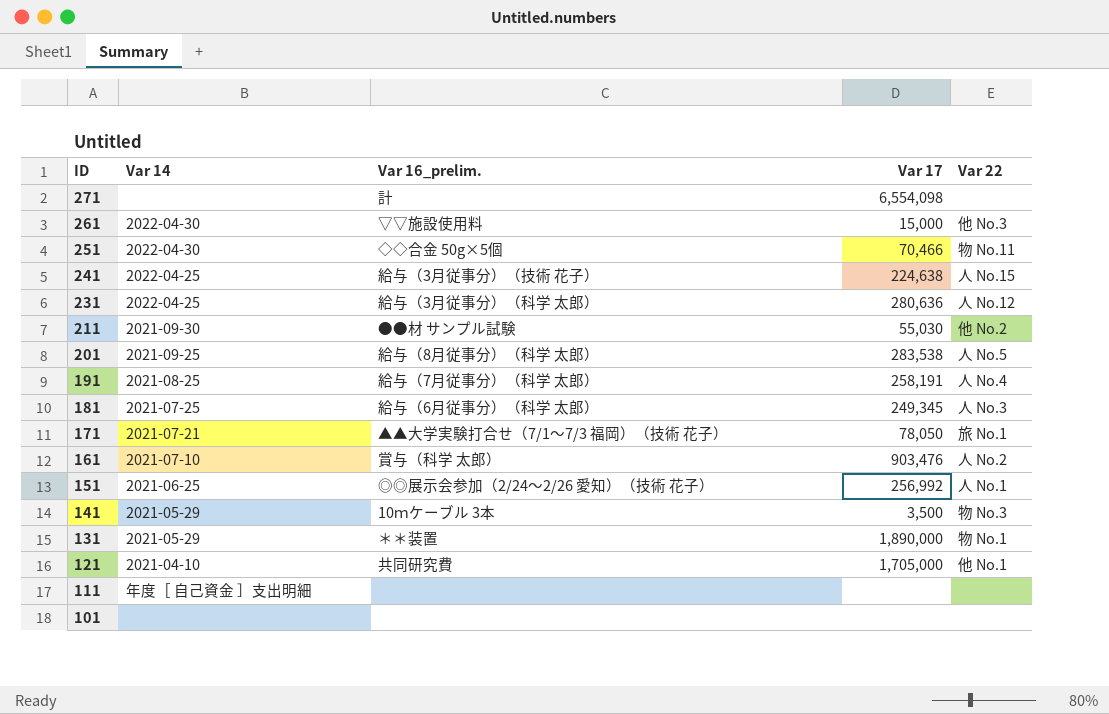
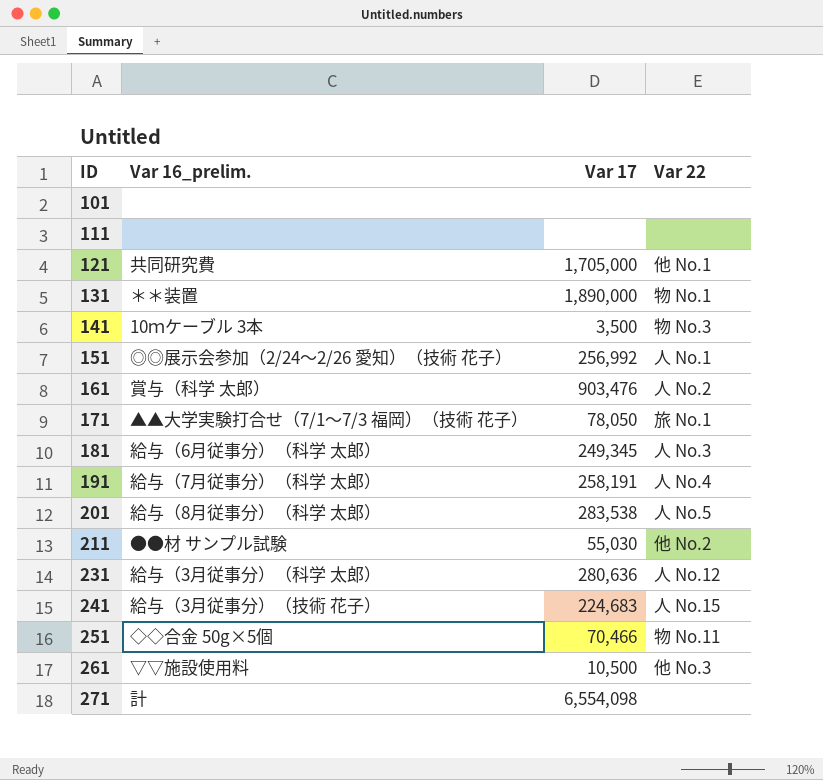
row order: ID descending -> ID ascending
column Var 14 | position: 2 -> none
241 | Var 17: 224,638 -> 224,683
261 | Var 17: 15,000 -> 10,500

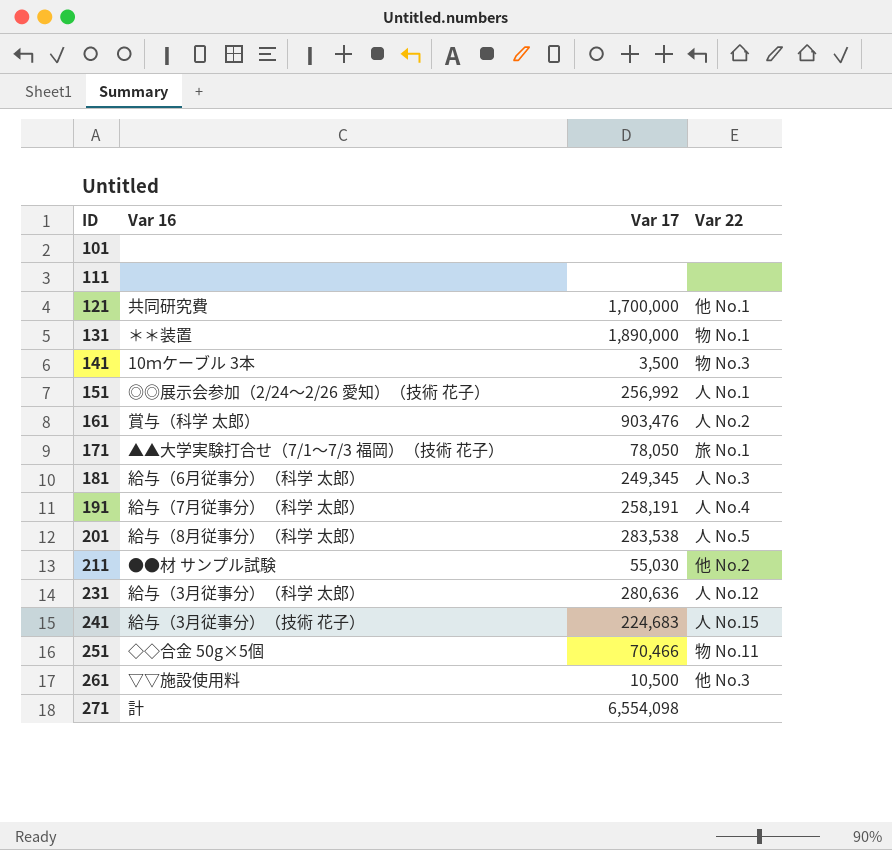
column name: Var 16_prelim. -> Var 16
121 | Var 17: 1,705,000 -> 1,700,000

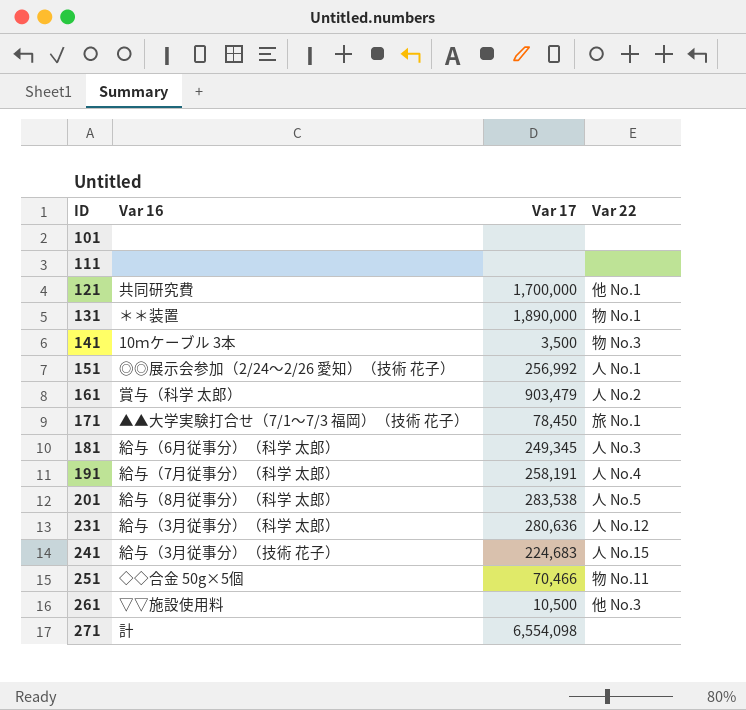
row 211: ●●材 サンプル試験 | 55,030 | 他 No.2 -> none
161 | Var 17: 903,476 -> 903,479
171 | Var 17: 78,050 -> 78,450

